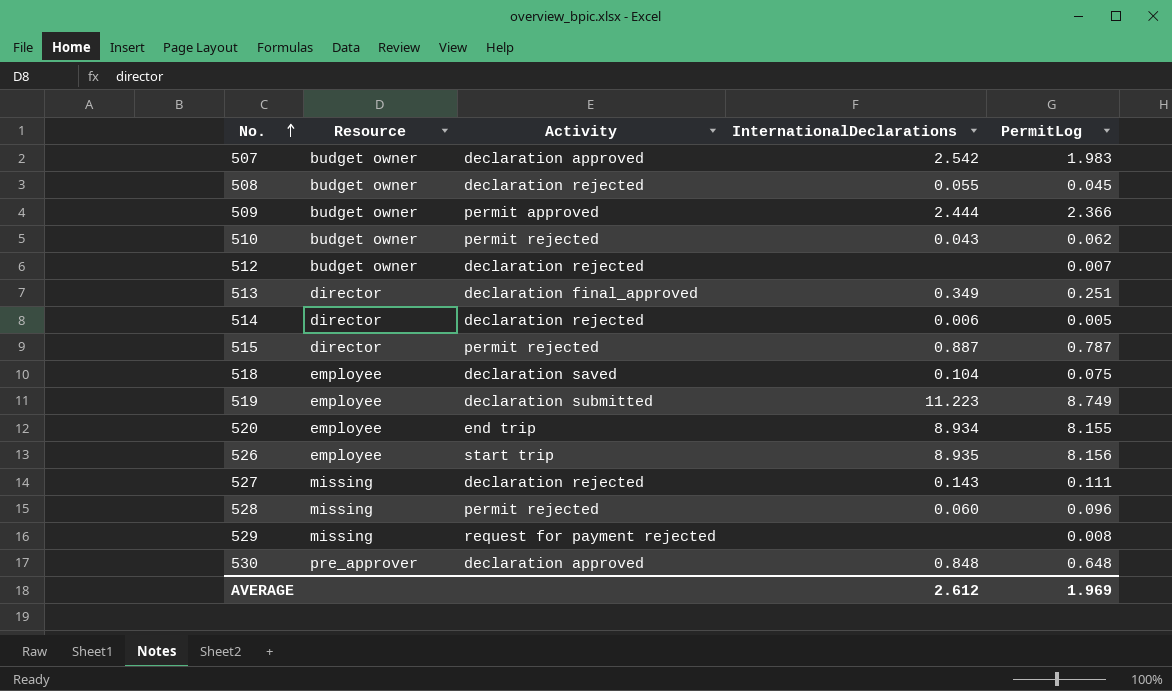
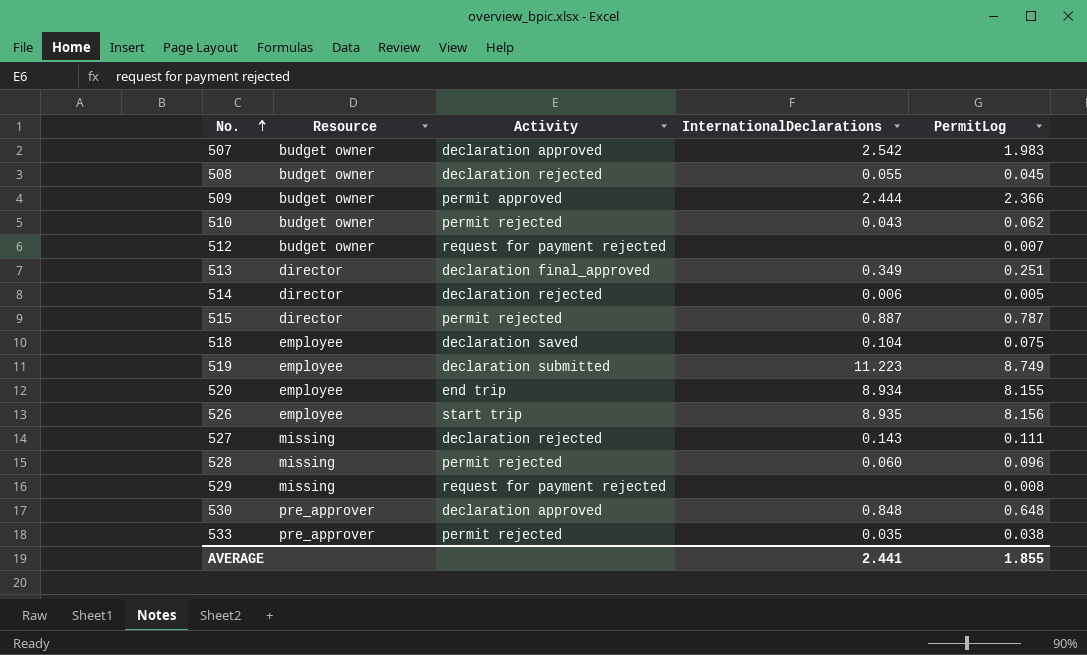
512 | Activity: declaration rejected -> request for payment rejected
row 533: none -> pre_approver | permit rejected | 0.035 | 0.038
AVERAGE | InternationalDeclarations: 2.612 -> 2.441
AVERAGE | PermitLog: 1.969 -> 1.855

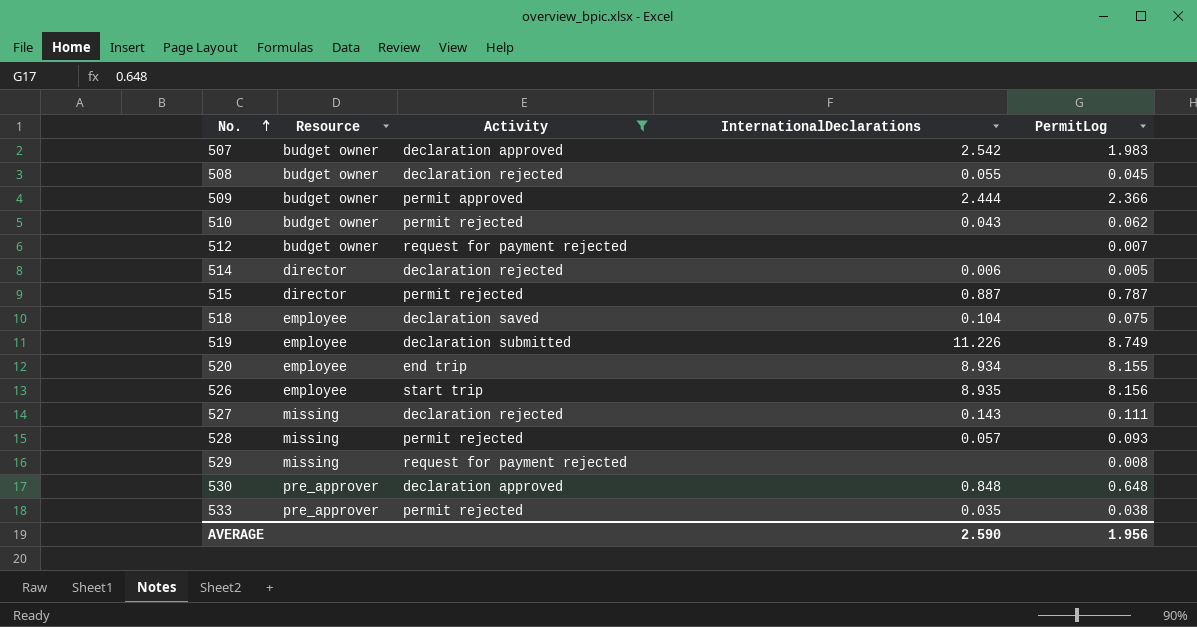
filter: none -> Activity != declaration final_approved
519 | InternationalDeclarations: 11.223 -> 11.226
528 | InternationalDeclarations: 0.060 -> 0.057
528 | PermitLog: 0.096 -> 0.093
AVERAGE | InternationalDeclarations: 2.441 -> 2.590
AVERAGE | PermitLog: 1.855 -> 1.956

